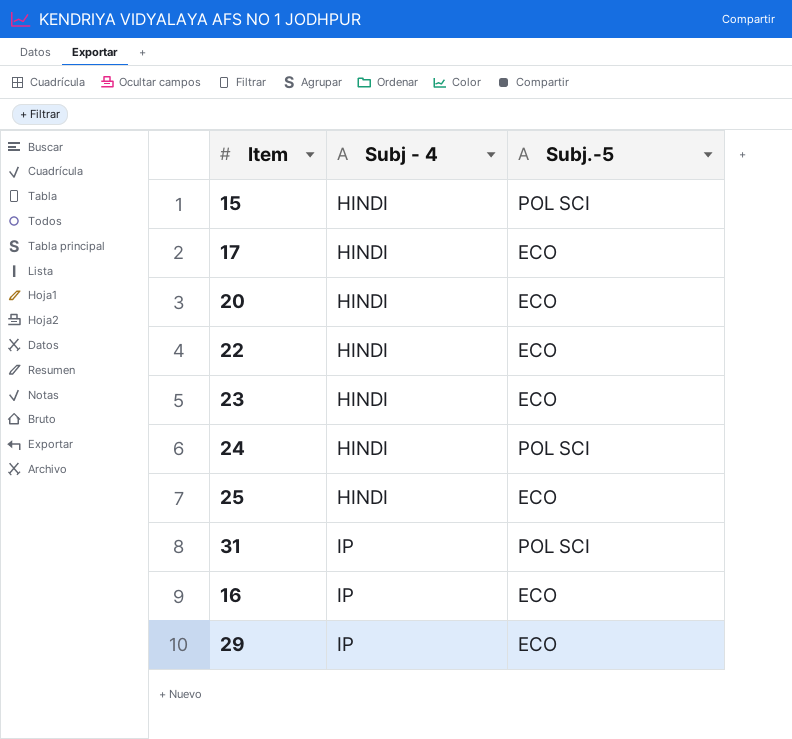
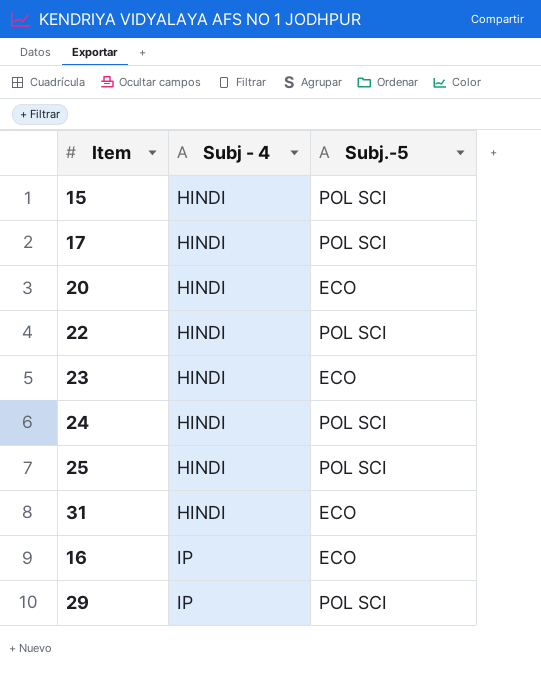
17 | Subj.-5: ECO -> POL SCI
22 | Subj.-5: ECO -> POL SCI
25 | Subj.-5: ECO -> POL SCI
31 | Subj - 4: IP -> HINDI
31 | Subj.-5: POL SCI -> ECO
29 | Subj.-5: ECO -> POL SCI

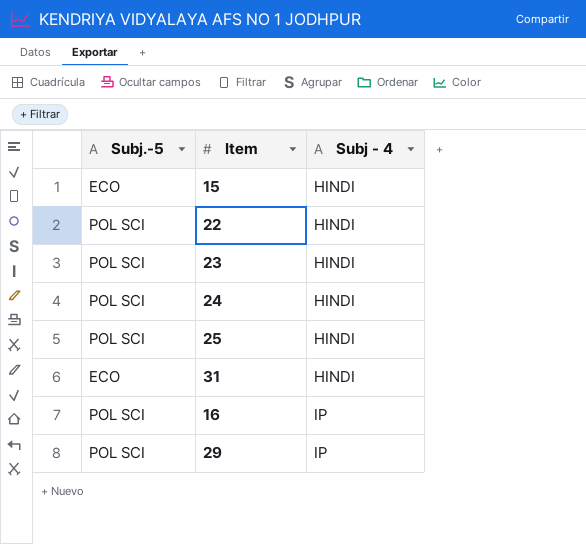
column Subj.-5 | position: 3 -> 1
row 17: HINDI | POL SCI -> none
row 20: HINDI | ECO -> none
15 | Subj.-5: POL SCI -> ECO
23 | Subj.-5: ECO -> POL SCI
16 | Subj.-5: ECO -> POL SCI

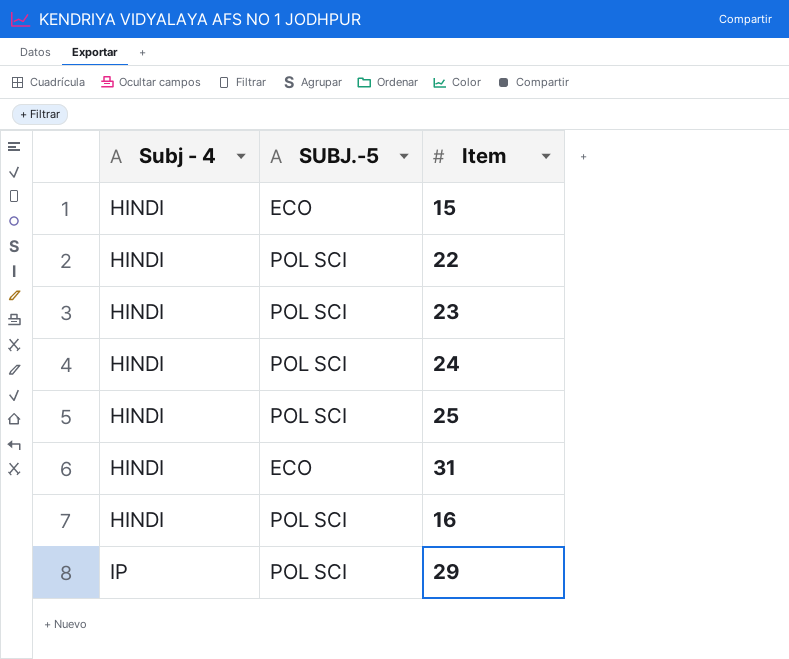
column Subj - 4 | position: 3 -> 1
column name: Subj.-5 -> SUBJ.-5
16 | Subj - 4: IP -> HINDI

